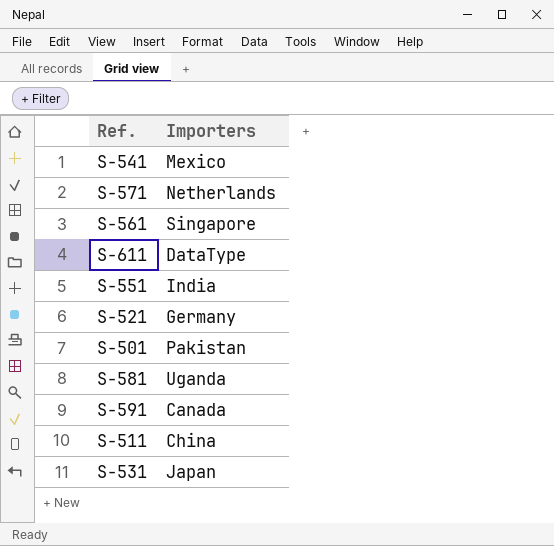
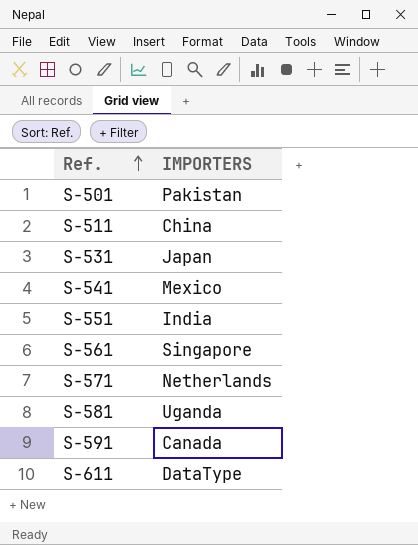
row order: none -> Ref. ascending
column name: Importers -> IMPORTERS
row S-521: Germany -> none

